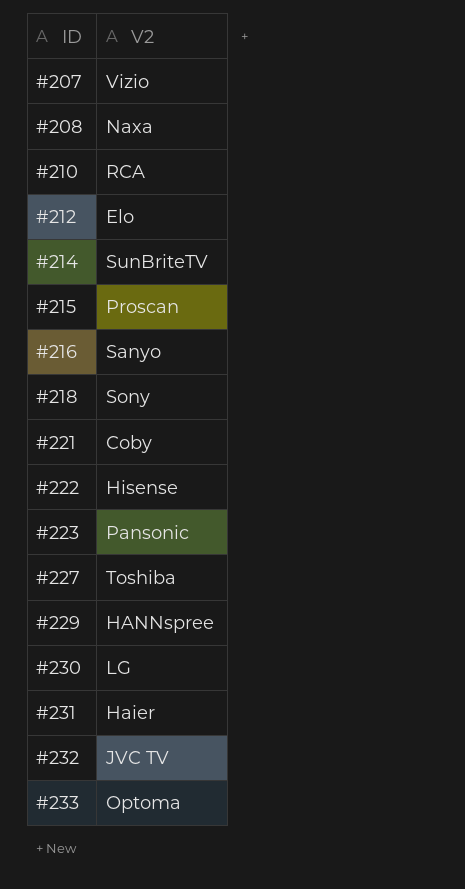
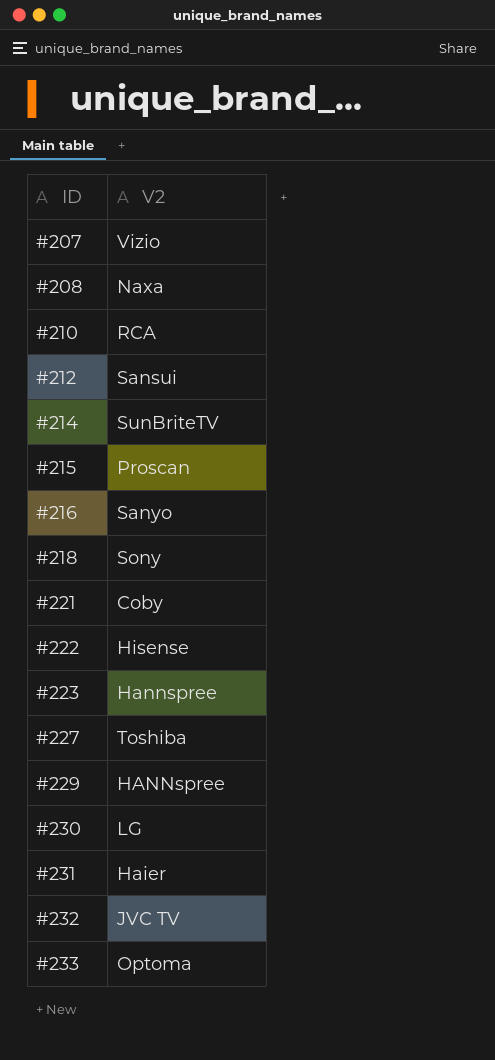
#212 | V2: Elo -> Sansui
#223 | V2: Pansonic -> Hannspree

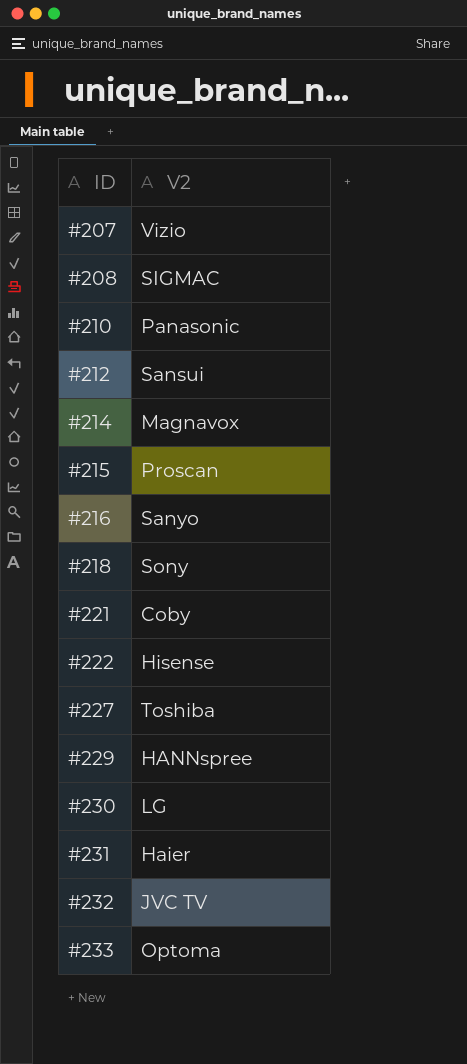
row #223: Hannspree -> none
#208 | V2: Naxa -> SIGMAC
#210 | V2: RCA -> Panasonic
#214 | V2: SunBriteTV -> Magnavox

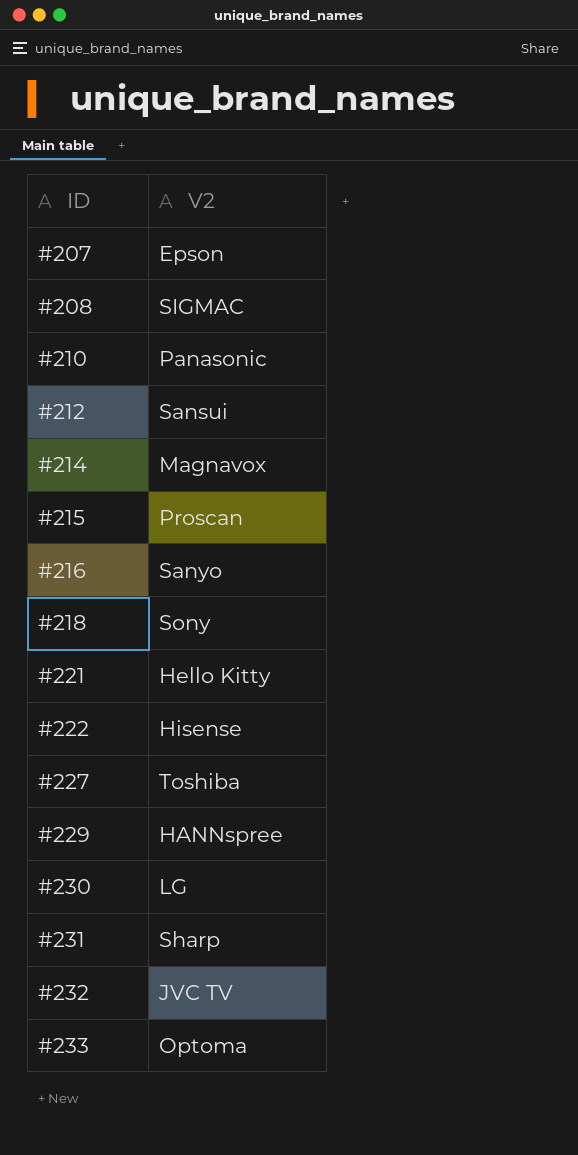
#207 | V2: Vizio -> Epson
#221 | V2: Coby -> Hello Kitty
#231 | V2: Haier -> Sharp

